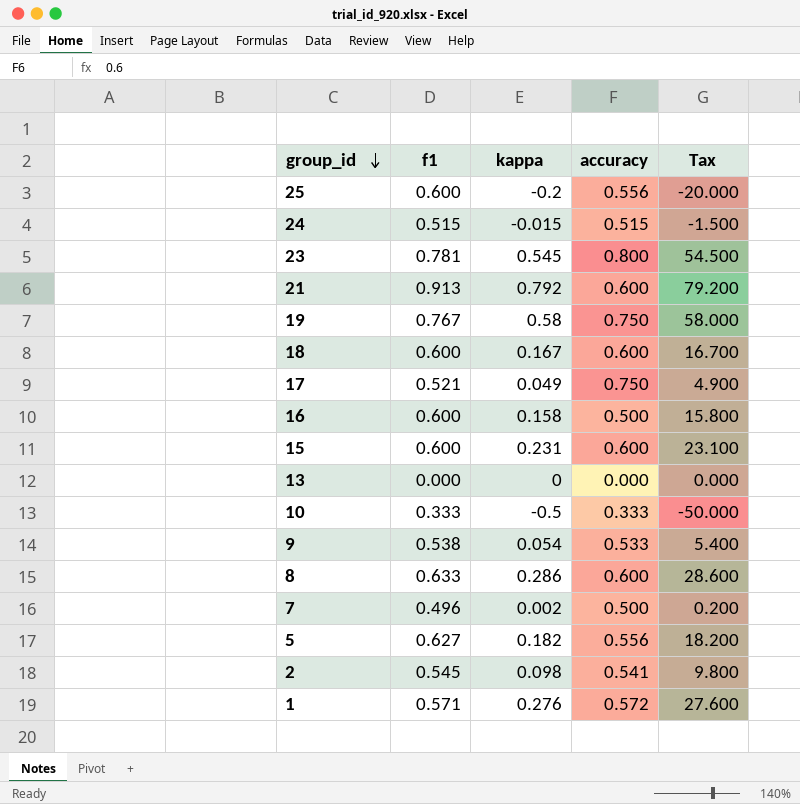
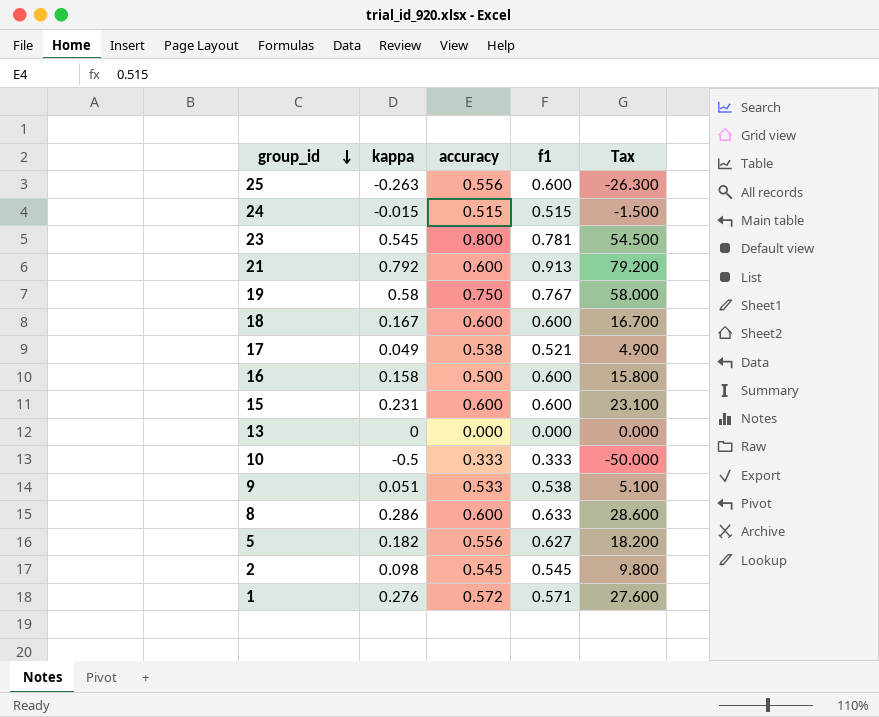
column f1 | position: 2 -> 4
row 7: 0.496 | 0.002 | 0.500 | 0.200 -> none
25 | kappa: -0.2 -> -0.263
25 | Tax: -20.000 -> -26.300
17 | accuracy: 0.750 -> 0.538
9 | kappa: 0.054 -> 0.051
9 | Tax: 5.400 -> 5.100
2 | accuracy: 0.541 -> 0.545

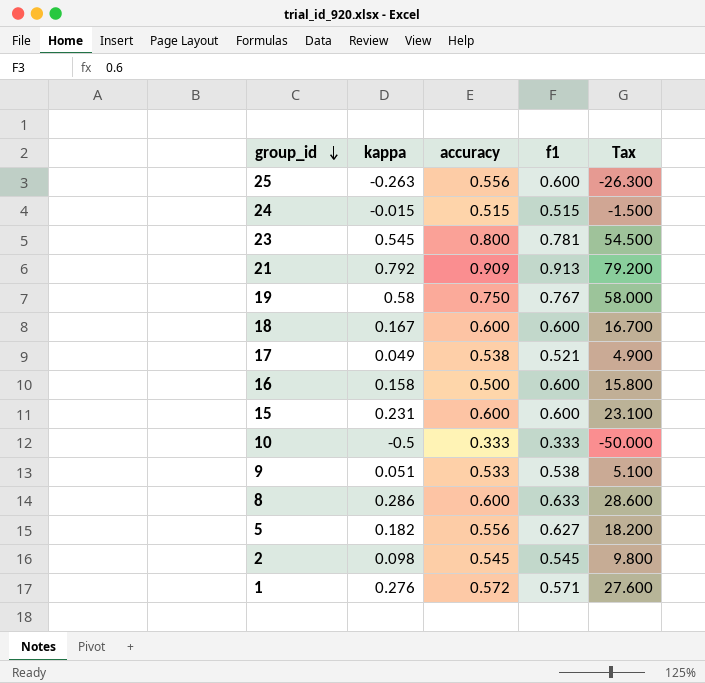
row 13: 0 | 0.000 | 0.000 | 0.000 -> none
21 | accuracy: 0.600 -> 0.909

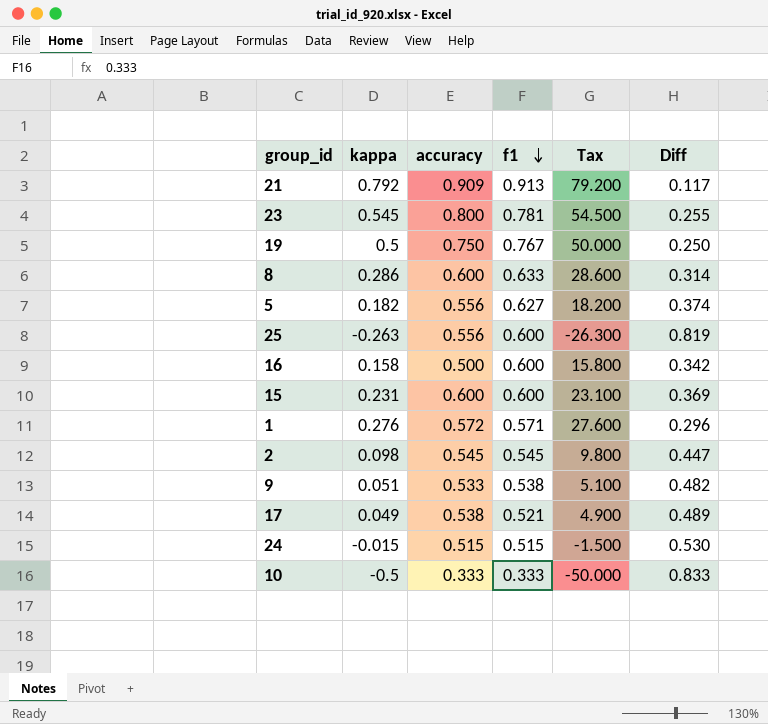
row order: group_id descending -> f1 descending
column Diff | formula: none -> [accuracy] - [kappa]
row 18: 0.167 | 0.600 | 0.600 | 16.700 -> none
19 | kappa: 0.58 -> 0.5
19 | Tax: 58.000 -> 50.000

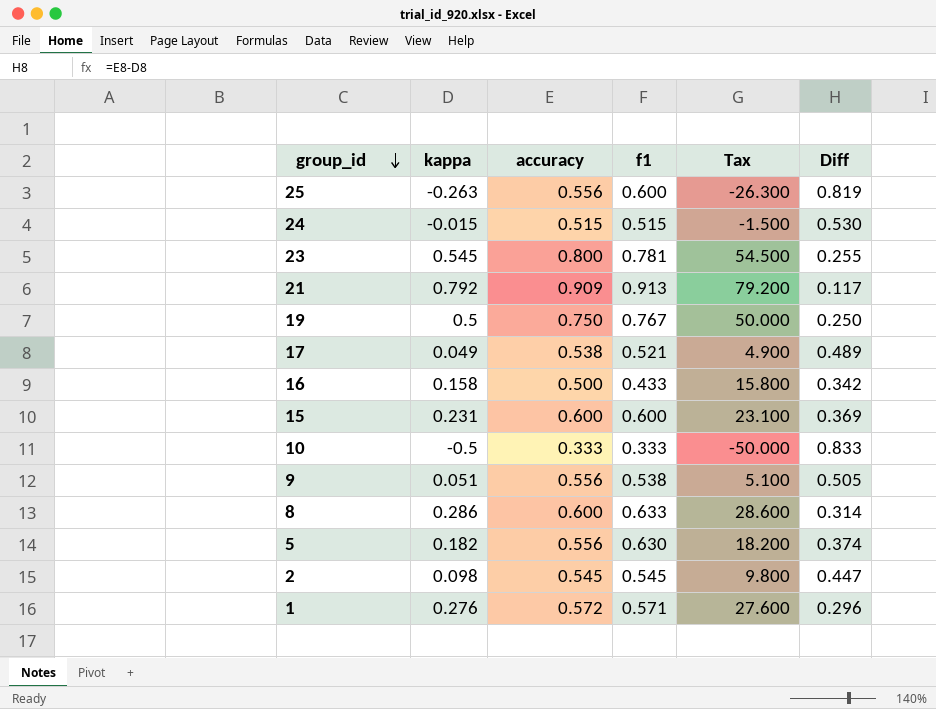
row order: f1 descending -> group_id descending
16 | f1: 0.600 -> 0.433
9 | accuracy: 0.533 -> 0.556
9 | Diff: 0.482 -> 0.505
5 | f1: 0.627 -> 0.630

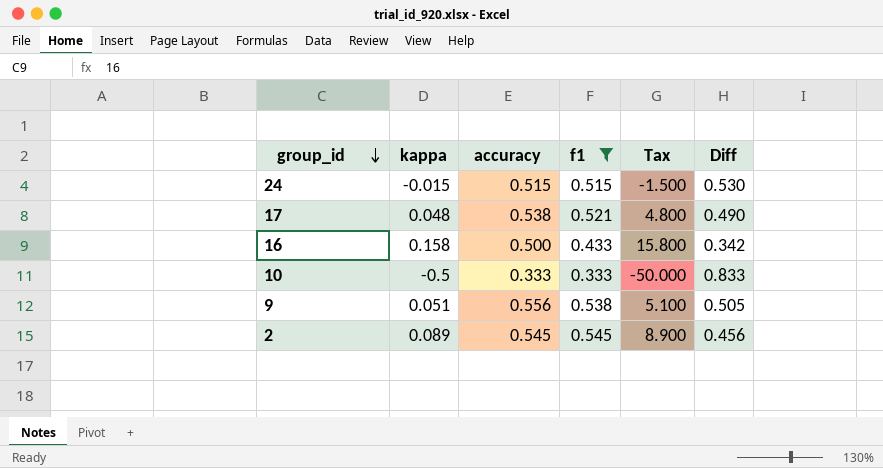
filter: none -> f1 <= 0.545
17 | kappa: 0.049 -> 0.048
17 | Tax: 4.900 -> 4.800
17 | Diff: 0.489 -> 0.490
2 | kappa: 0.098 -> 0.089
2 | Tax: 9.800 -> 8.900
2 | Diff: 0.447 -> 0.456

